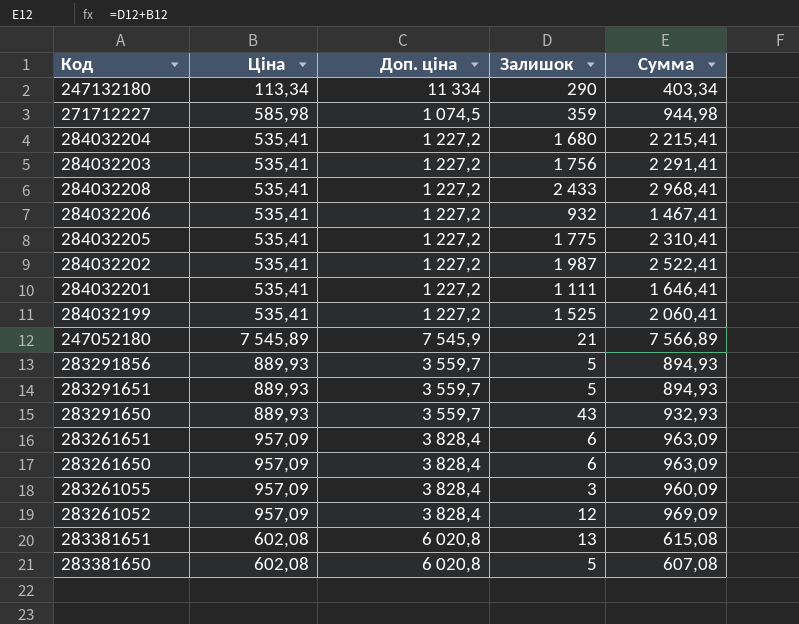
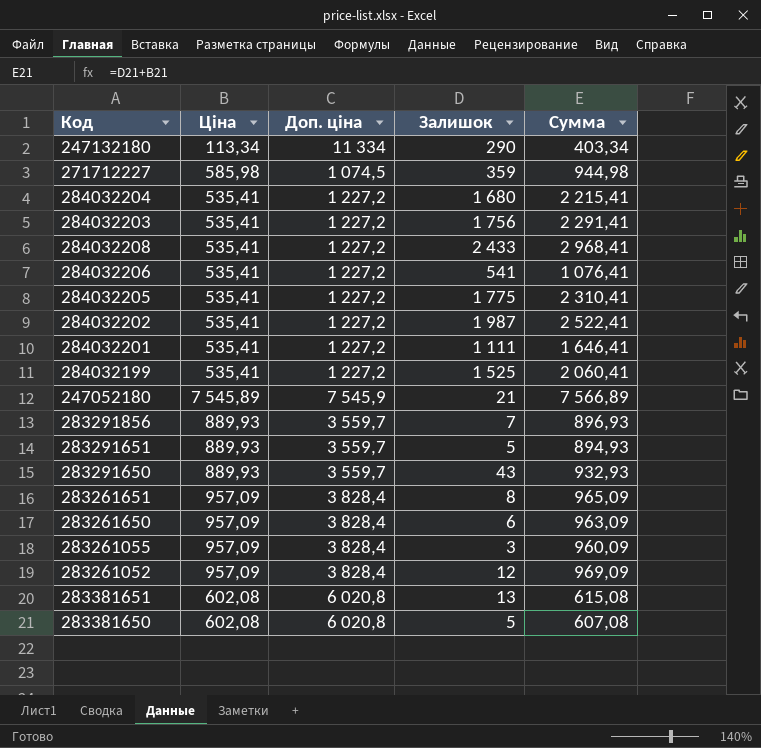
284032206 | Залишок: 932 -> 541
284032206 | Сумма: 1 467,41 -> 1 076,41
283291856 | Залишок: 5 -> 7
283291856 | Сумма: 894,93 -> 896,93
283261651 | Залишок: 6 -> 8
283261651 | Сумма: 963,09 -> 965,09

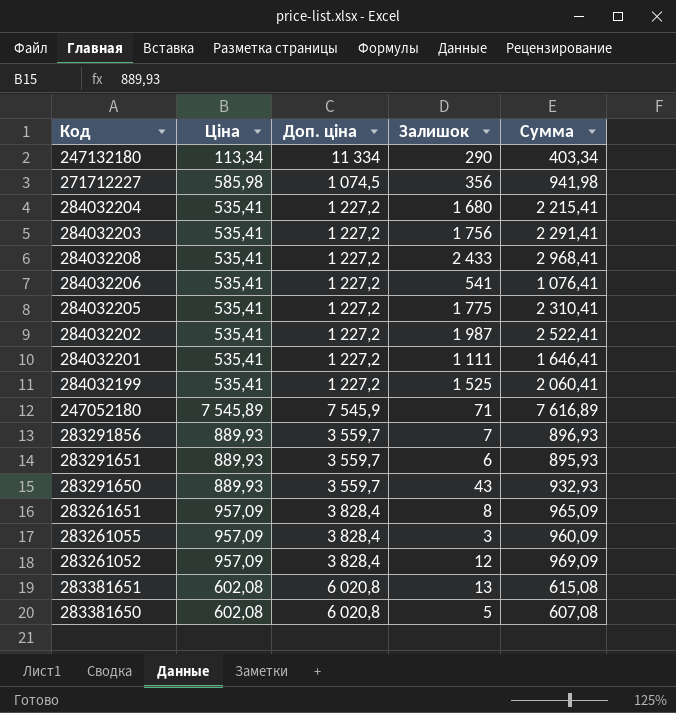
row 283261650: 957,09 | 3 828,4 | 6 | 963,09 -> none
271712227 | Залишок: 359 -> 356
271712227 | Сумма: 944,98 -> 941,98
247052180 | Залишок: 21 -> 71
247052180 | Сумма: 7 566,89 -> 7 616,89
283291651 | Залишок: 5 -> 6
283291651 | Сумма: 894,93 -> 895,93

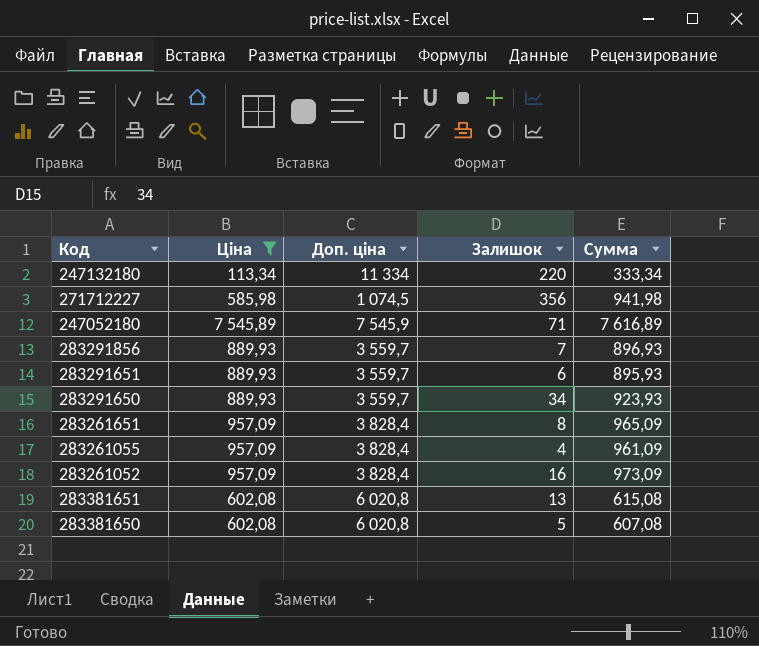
filter: none -> Ціна != 535,41
247132180 | Залишок: 290 -> 220
247132180 | Сумма: 403,34 -> 333,34
283291650 | Залишок: 43 -> 34
283291650 | Сумма: 932,93 -> 923,93
283261055 | Залишок: 3 -> 4
283261055 | Сумма: 960,09 -> 961,09
283261052 | Залишок: 12 -> 16
283261052 | Сумма: 969,09 -> 973,09

